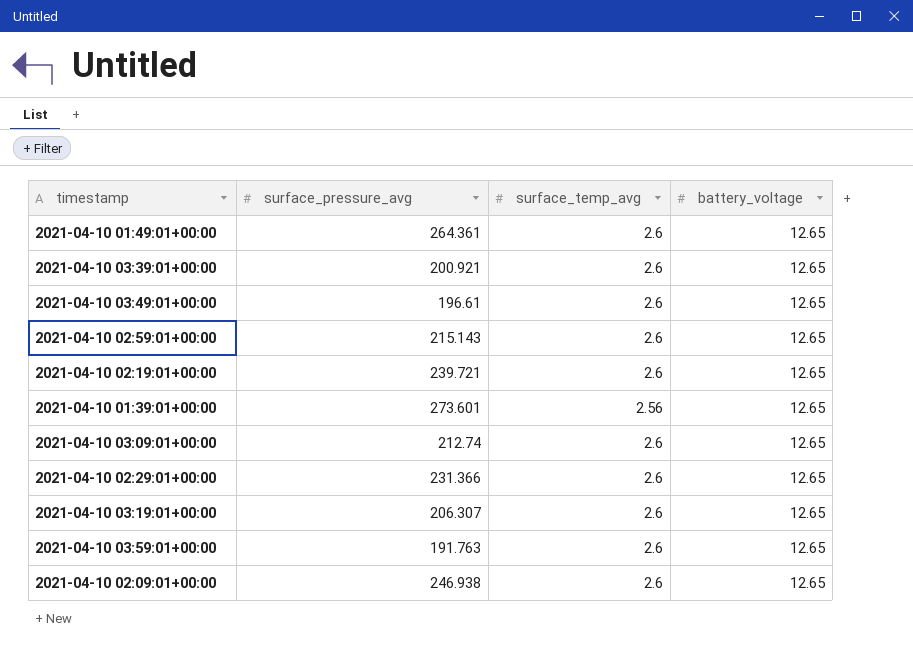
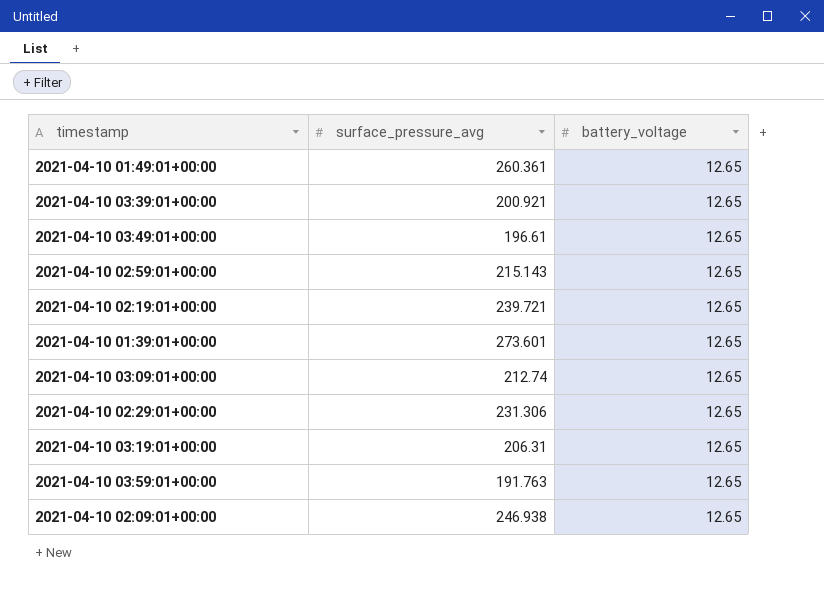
column surface_temp_avg | position: 3 -> none
2021-04-10 01:49:01+00:00 | surface_pressure_avg: 264.361 -> 260.361
2021-04-10 02:29:01+00:00 | surface_pressure_avg: 231.366 -> 231.306
2021-04-10 03:19:01+00:00 | surface_pressure_avg: 206.307 -> 206.31

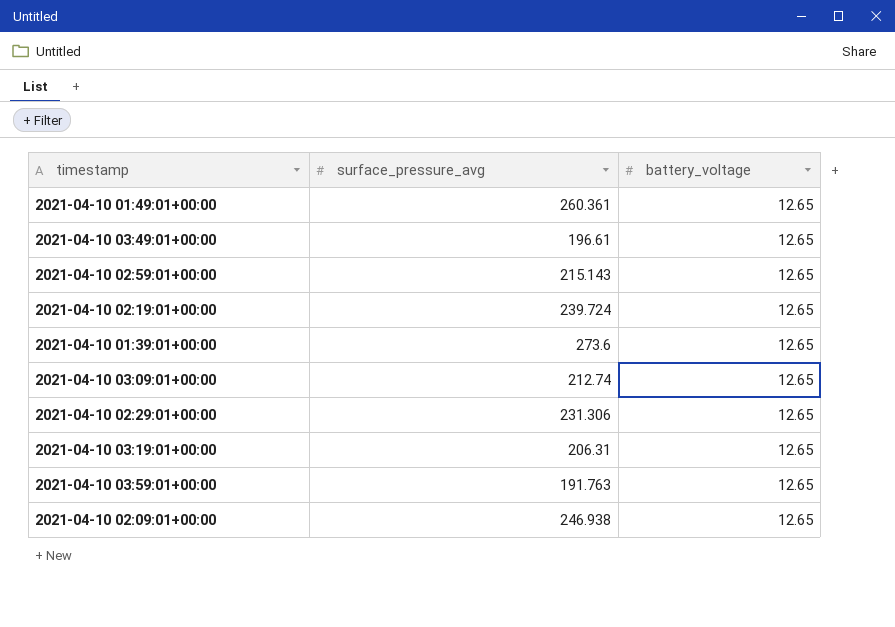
row 2021-04-10 03:39:01+00:00: 200.921 | 12.65 -> none
2021-04-10 02:19:01+00:00 | surface_pressure_avg: 239.721 -> 239.724
2021-04-10 01:39:01+00:00 | surface_pressure_avg: 273.601 -> 273.6

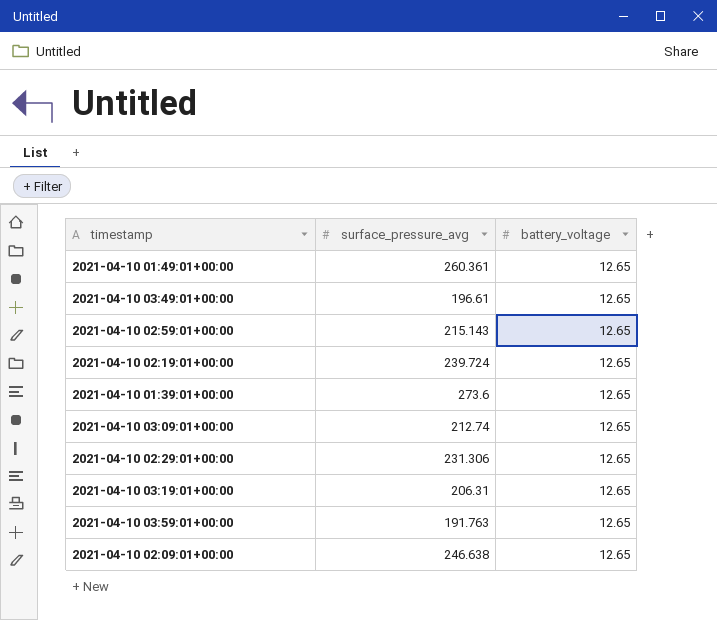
2021-04-10 02:09:01+00:00 | surface_pressure_avg: 246.938 -> 246.638

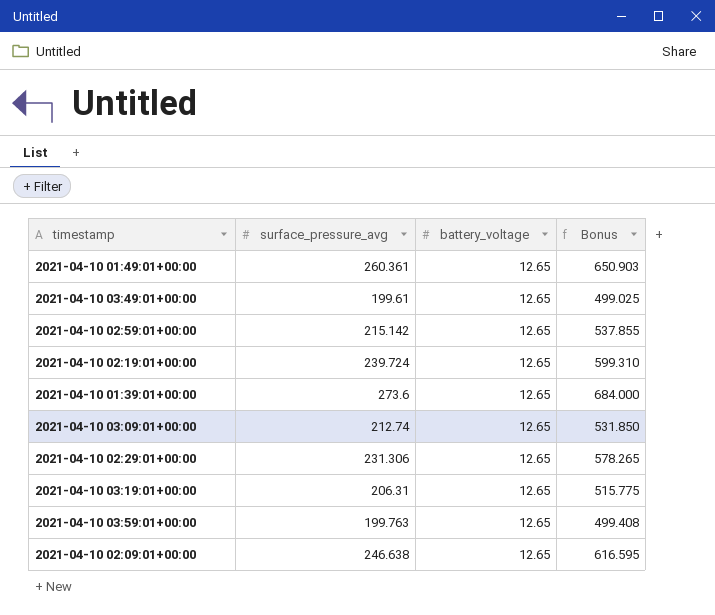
column Bonus | formula: none -> [surface_pressure_avg] * 2.5
2021-04-10 03:49:01+00:00 | surface_pressure_avg: 196.61 -> 199.61
2021-04-10 02:59:01+00:00 | surface_pressure_avg: 215.143 -> 215.142
2021-04-10 03:59:01+00:00 | surface_pressure_avg: 191.763 -> 199.763

